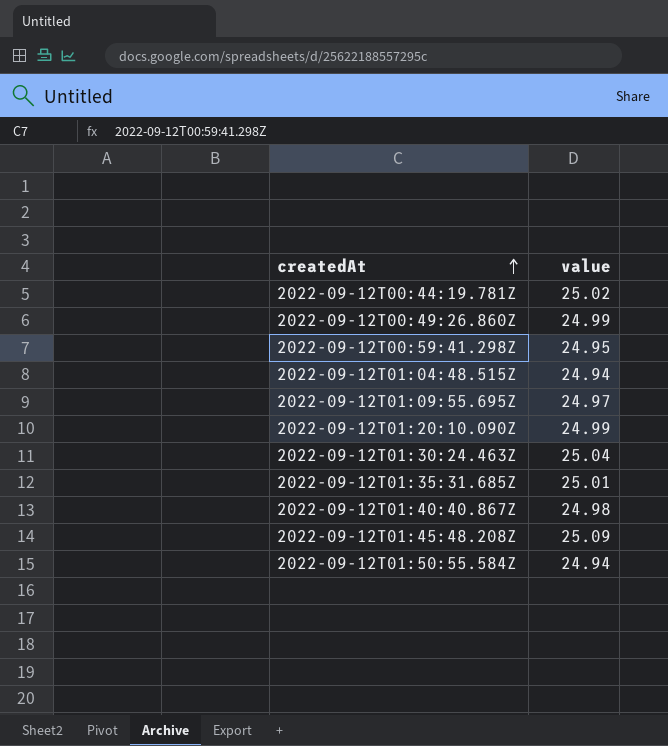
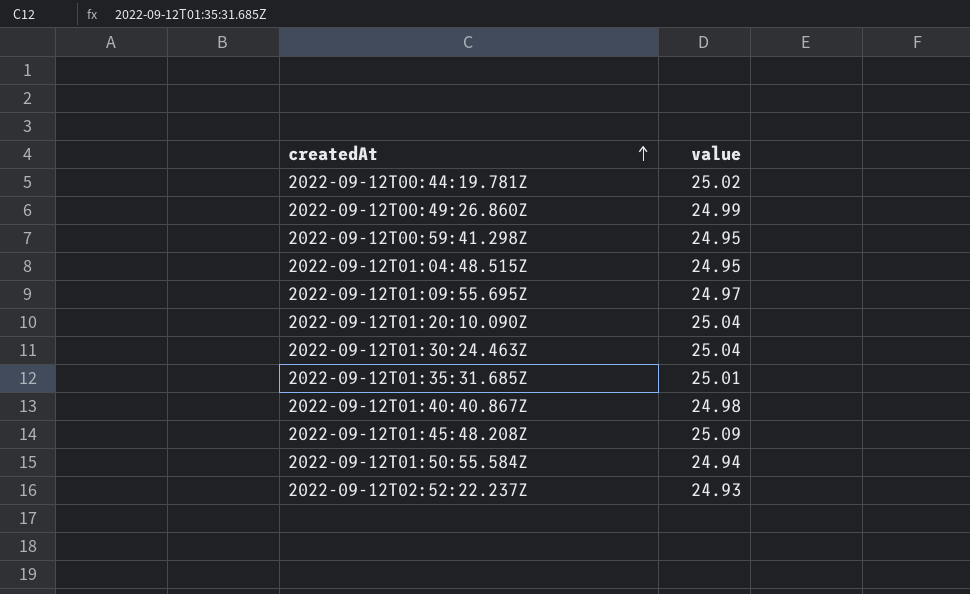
2022-09-12T01:04:48.515Z | value: 24.94 -> 24.95
2022-09-12T01:20:10.090Z | value: 24.99 -> 25.04
row 2022-09-12T02:52:22.237Z: none -> 24.93

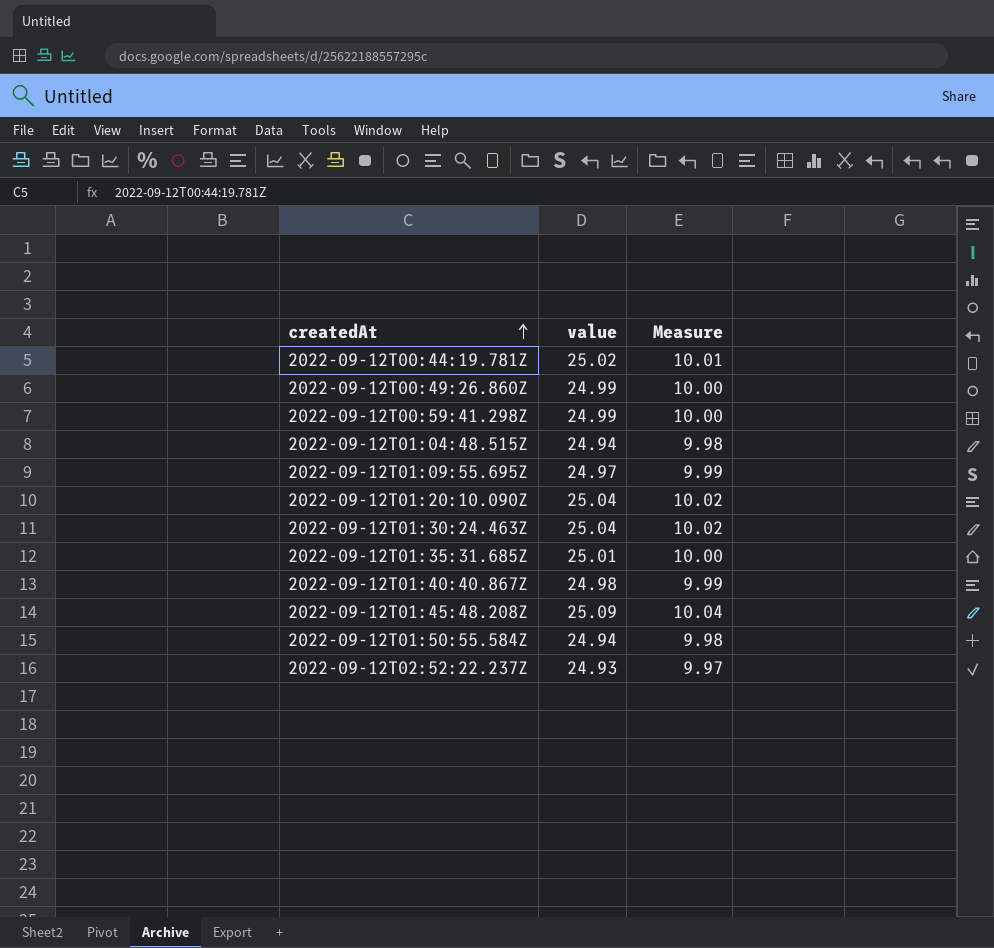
column Measure | formula: none -> [value] * 0.4
2022-09-12T00:59:41.298Z | value: 24.95 -> 24.99
2022-09-12T01:04:48.515Z | value: 24.95 -> 24.94

